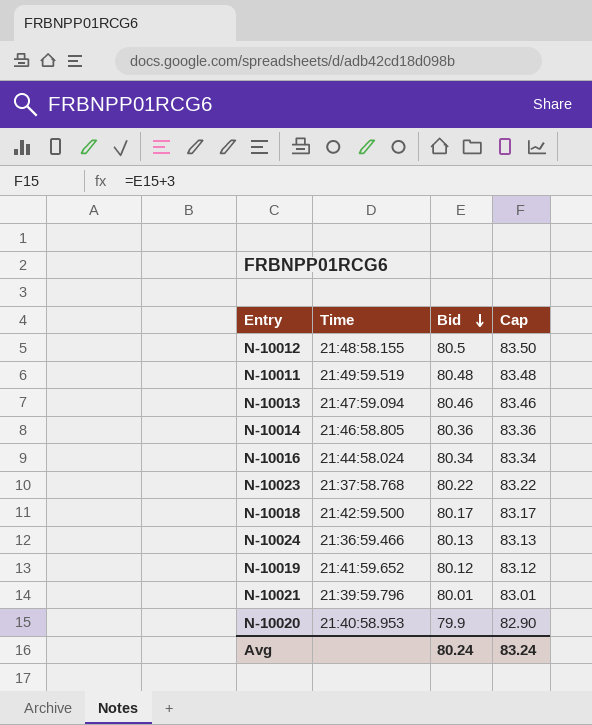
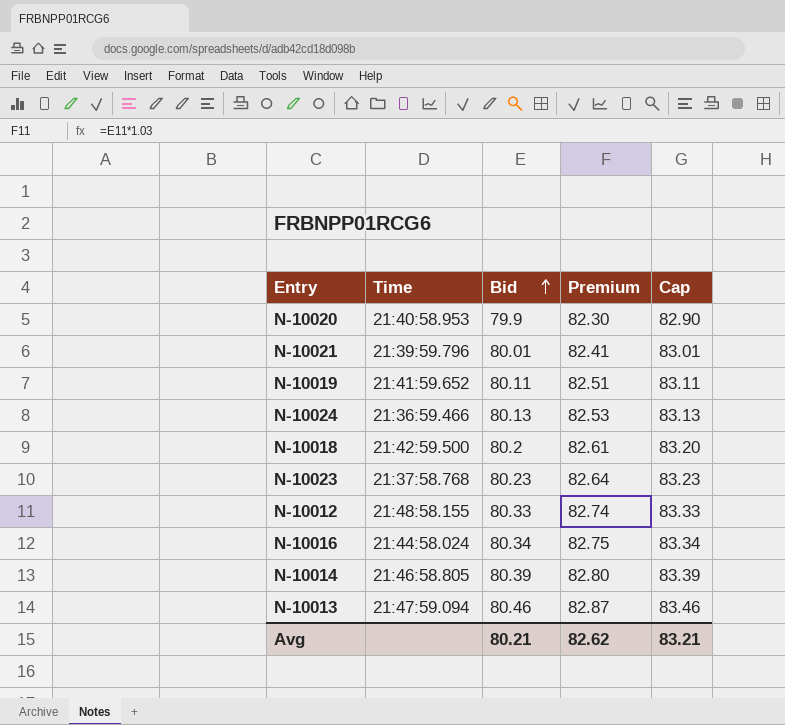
row order: Bid descending -> Bid ascending
column Premium | formula: none -> [Bid] * 1.03
row N-10011: 21:49:59.519 | 80.48 | 83.48 -> none
N-10019 | Bid: 80.12 -> 80.11
N-10019 | Cap: 83.12 -> 83.11
N-10018 | Bid: 80.17 -> 80.2
N-10018 | Cap: 83.17 -> 83.20
N-10023 | Bid: 80.22 -> 80.23
N-10023 | Cap: 83.22 -> 83.23
N-10012 | Bid: 80.5 -> 80.33
N-10012 | Cap: 83.50 -> 83.33
N-10014 | Bid: 80.36 -> 80.39
N-10014 | Cap: 83.36 -> 83.39
Avg | Bid: 80.24 -> 80.21
Avg | Cap: 83.24 -> 83.21

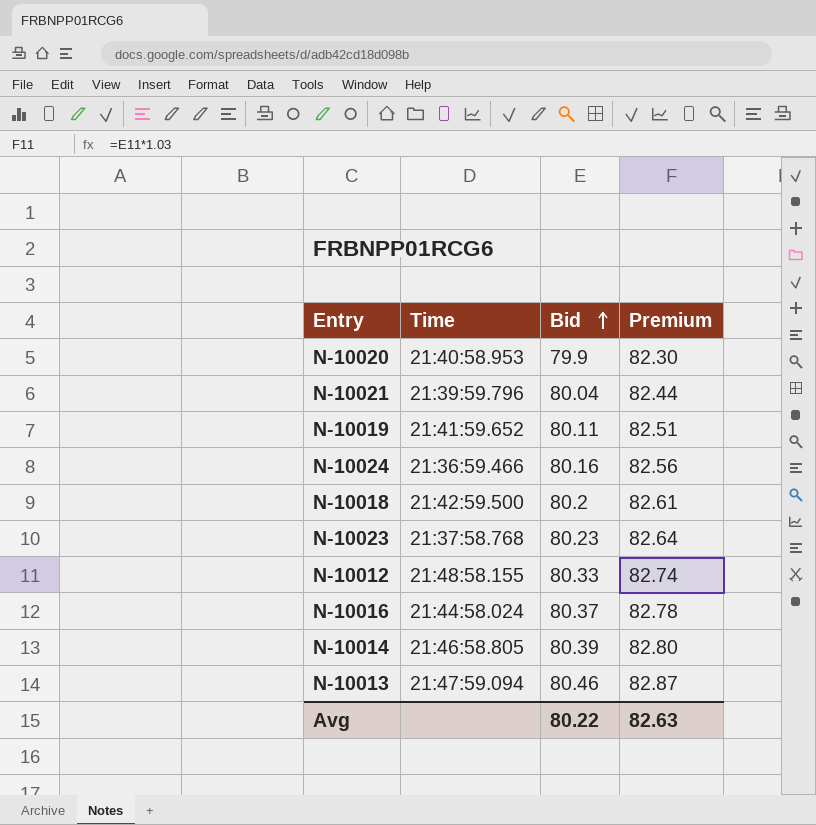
column Cap | formula: [Bid] + 3 -> none
N-10021 | Bid: 80.01 -> 80.04
N-10021 | Premium: 82.41 -> 82.44
N-10024 | Bid: 80.13 -> 80.16
N-10024 | Premium: 82.53 -> 82.56
N-10016 | Bid: 80.34 -> 80.37
N-10016 | Premium: 82.75 -> 82.78
Avg | Bid: 80.21 -> 80.22
Avg | Premium: 82.62 -> 82.63

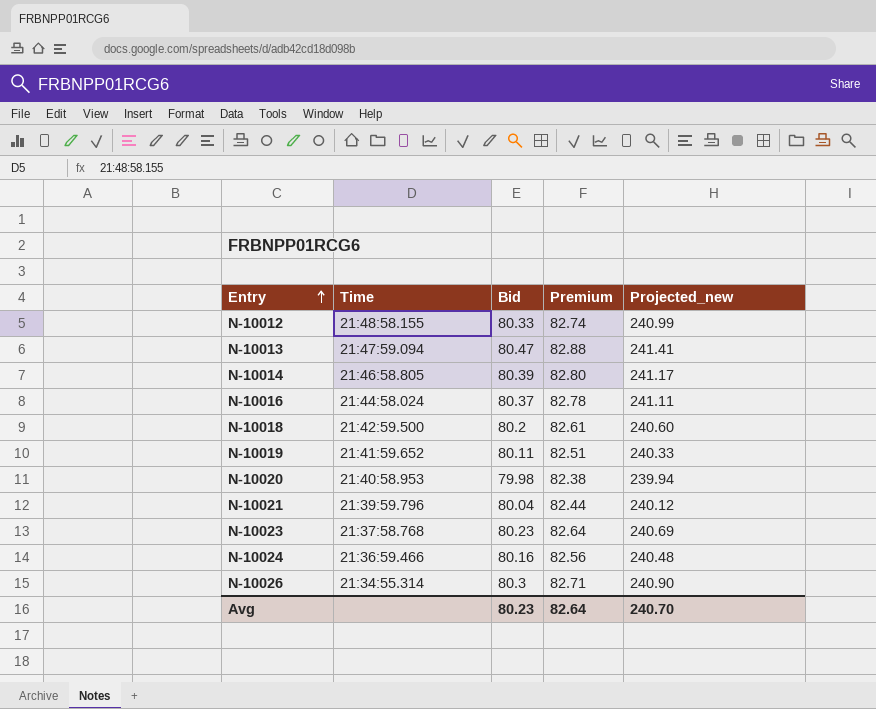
row order: Bid ascending -> Entry ascending
column Projected_new | formula: none -> [Bid] * 3
N-10013 | Bid: 80.46 -> 80.47
N-10013 | Premium: 82.87 -> 82.88
N-10020 | Bid: 79.9 -> 79.98
N-10020 | Premium: 82.30 -> 82.38
row N-10026: none -> 21:34:55.314 | 80.3 | 82.71 | 240.90
Avg | Bid: 80.22 -> 80.23
Avg | Premium: 82.63 -> 82.64

